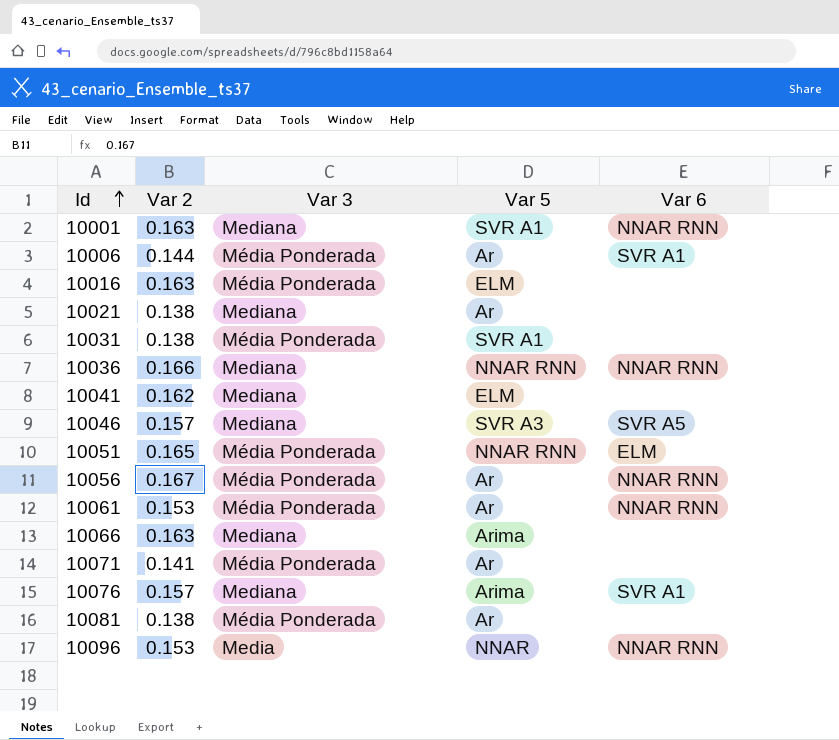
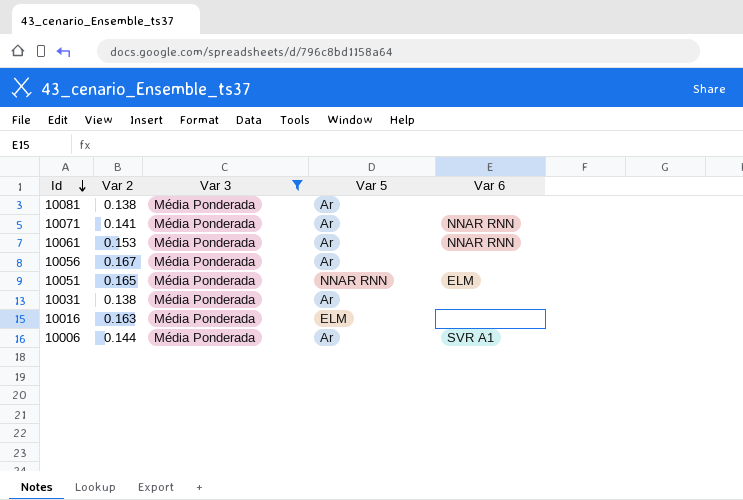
filter: none -> Var 3 = Média Ponderada
row order: Id ascending -> Id descending
10071 | Var 6: none -> NNAR RNN
10056 | Var 6: NNAR RNN -> none
10031 | Var 5: SVR A1 -> Ar

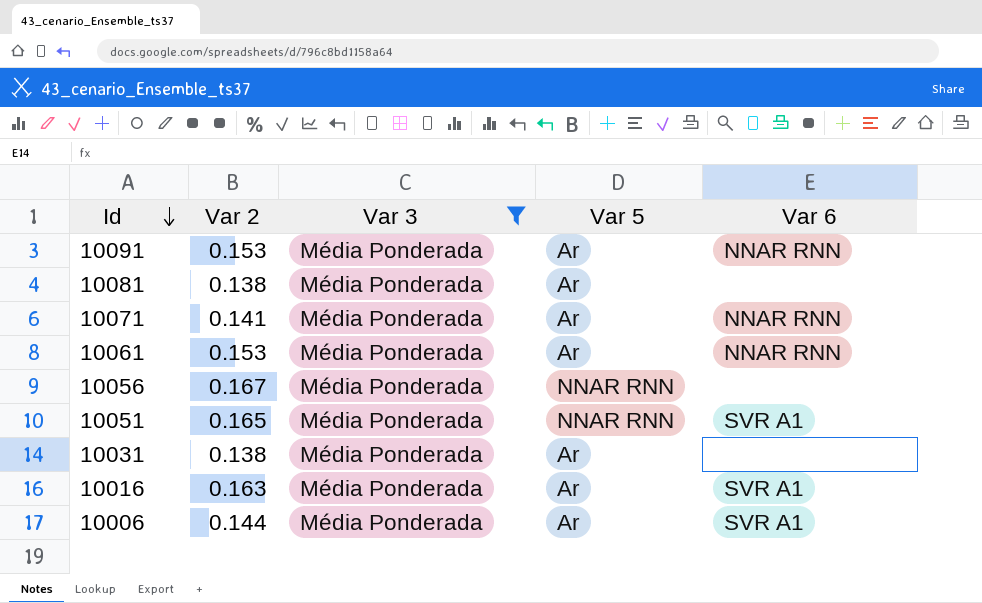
row 10091: none -> 0.153 | Média Ponderada | Ar | NNAR RNN
10056 | Var 5: Ar -> NNAR RNN
10051 | Var 6: ELM -> SVR A1
10016 | Var 5: ELM -> Ar
10016 | Var 6: none -> SVR A1

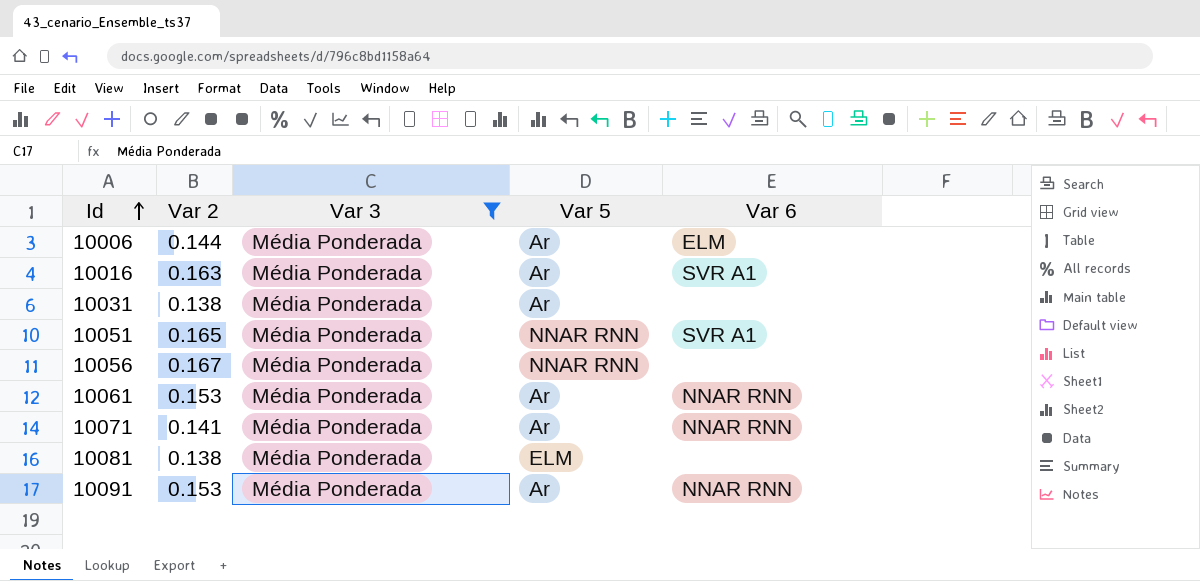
row order: Id descending -> Id ascending
10006 | Var 6: SVR A1 -> ELM
10081 | Var 5: Ar -> ELM

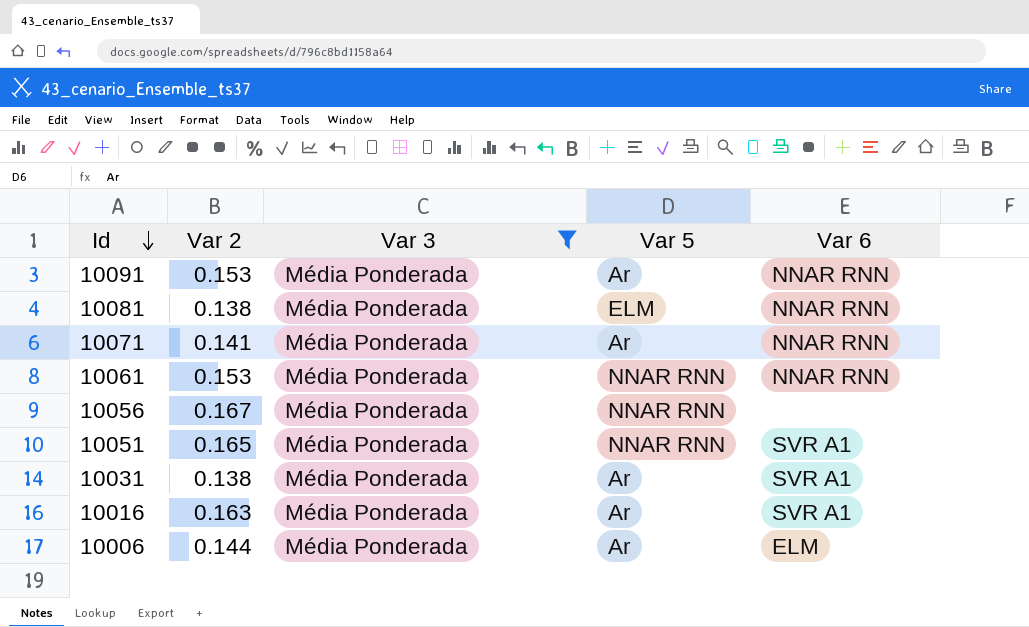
row order: Id ascending -> Id descending
10081 | Var 6: none -> NNAR RNN
10061 | Var 5: Ar -> NNAR RNN
10031 | Var 6: none -> SVR A1

